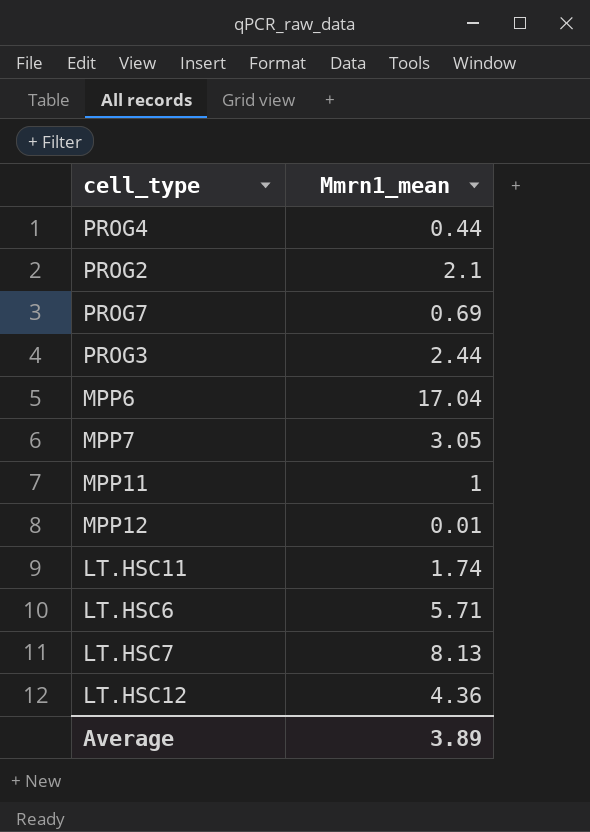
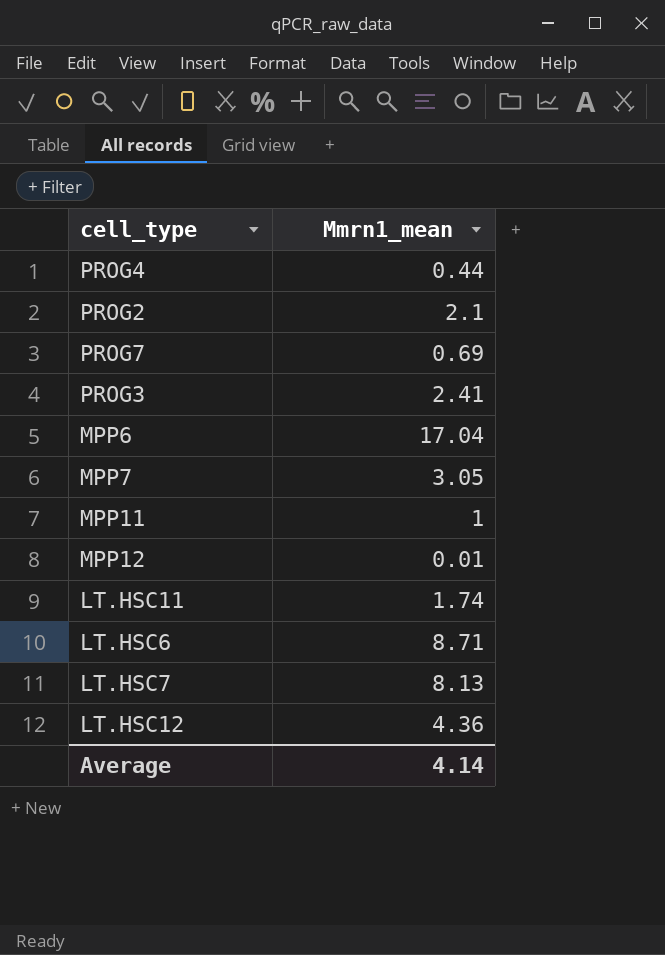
PROG3 | Mmrn1_mean: 2.44 -> 2.41
LT.HSC6 | Mmrn1_mean: 5.71 -> 8.71
Average | Mmrn1_mean: 3.89 -> 4.14

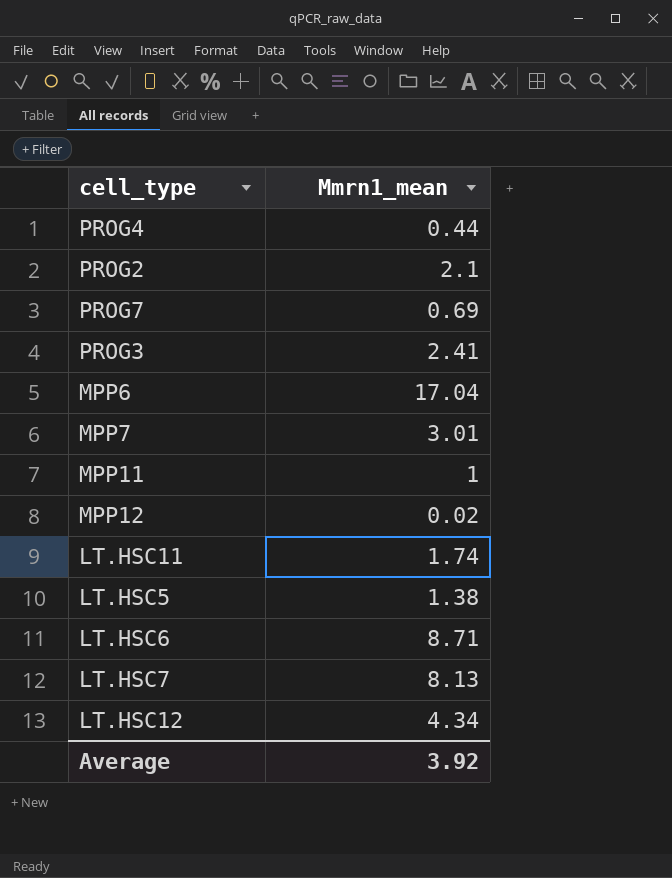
MPP7 | Mmrn1_mean: 3.05 -> 3.01
MPP12 | Mmrn1_mean: 0.01 -> 0.02
row LT.HSC5: none -> 1.38
LT.HSC12 | Mmrn1_mean: 4.36 -> 4.34
Average | Mmrn1_mean: 4.14 -> 3.92

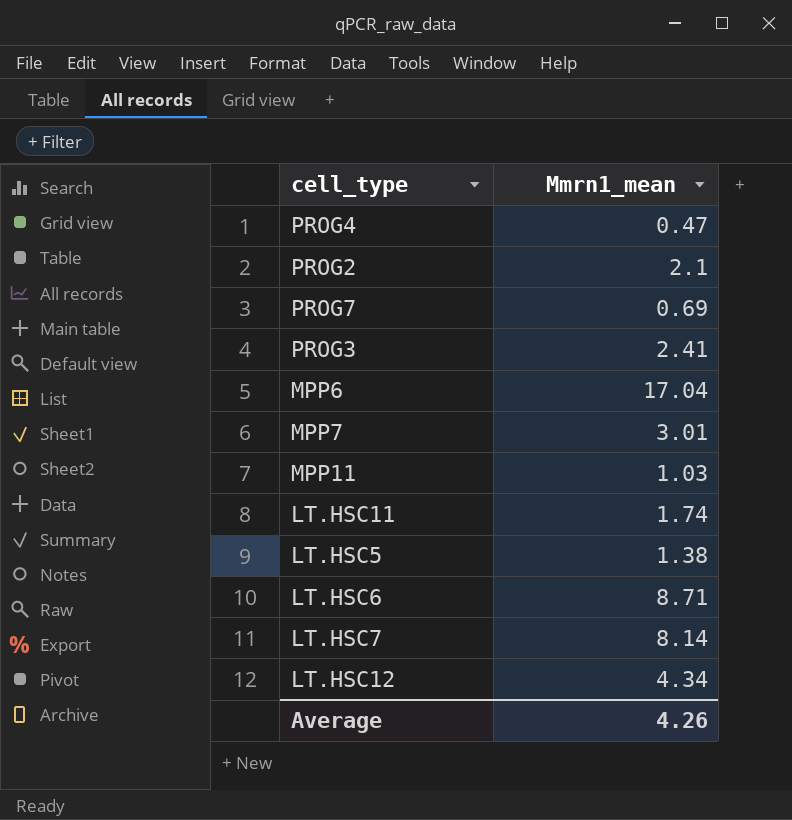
row MPP12: 0.02 -> none
PROG4 | Mmrn1_mean: 0.44 -> 0.47
MPP11 | Mmrn1_mean: 1 -> 1.03
LT.HSC7 | Mmrn1_mean: 8.13 -> 8.14
Average | Mmrn1_mean: 3.92 -> 4.26

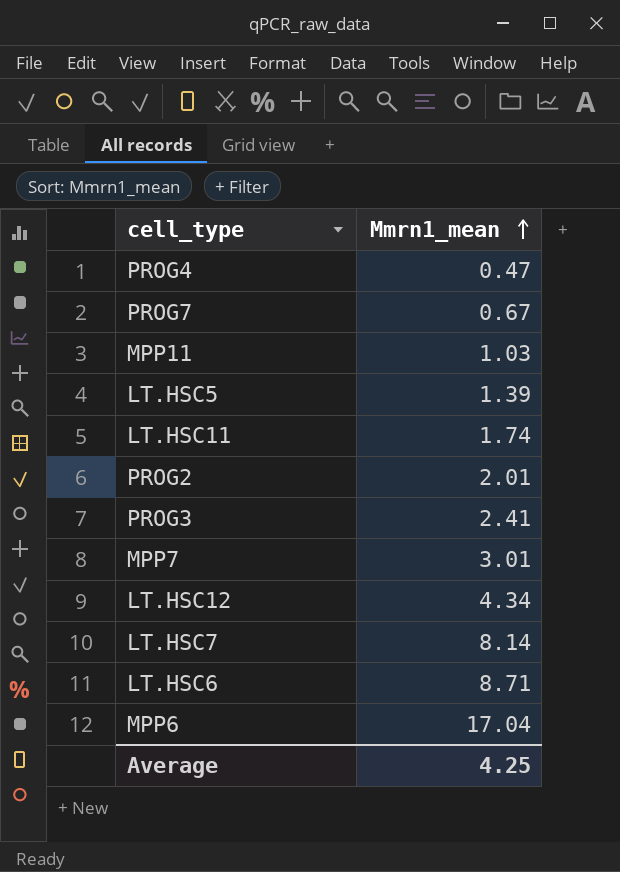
row order: none -> Mmrn1_mean ascending
PROG7 | Mmrn1_mean: 0.69 -> 0.67
LT.HSC5 | Mmrn1_mean: 1.38 -> 1.39
PROG2 | Mmrn1_mean: 2.1 -> 2.01
Average | Mmrn1_mean: 4.26 -> 4.25

